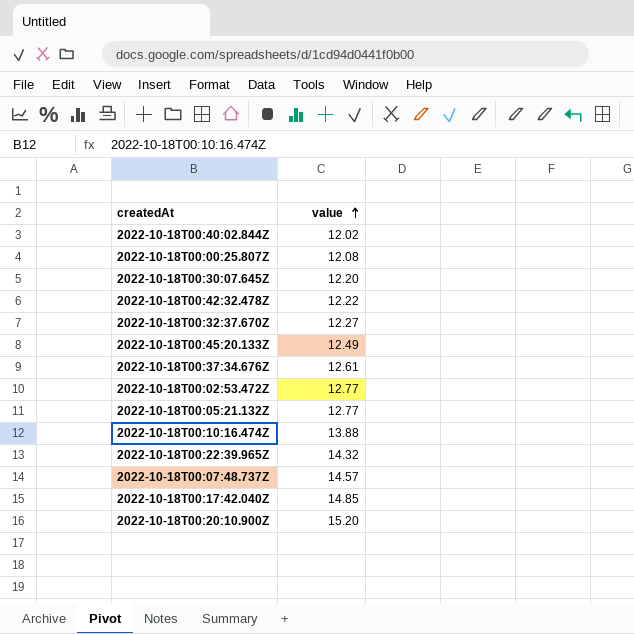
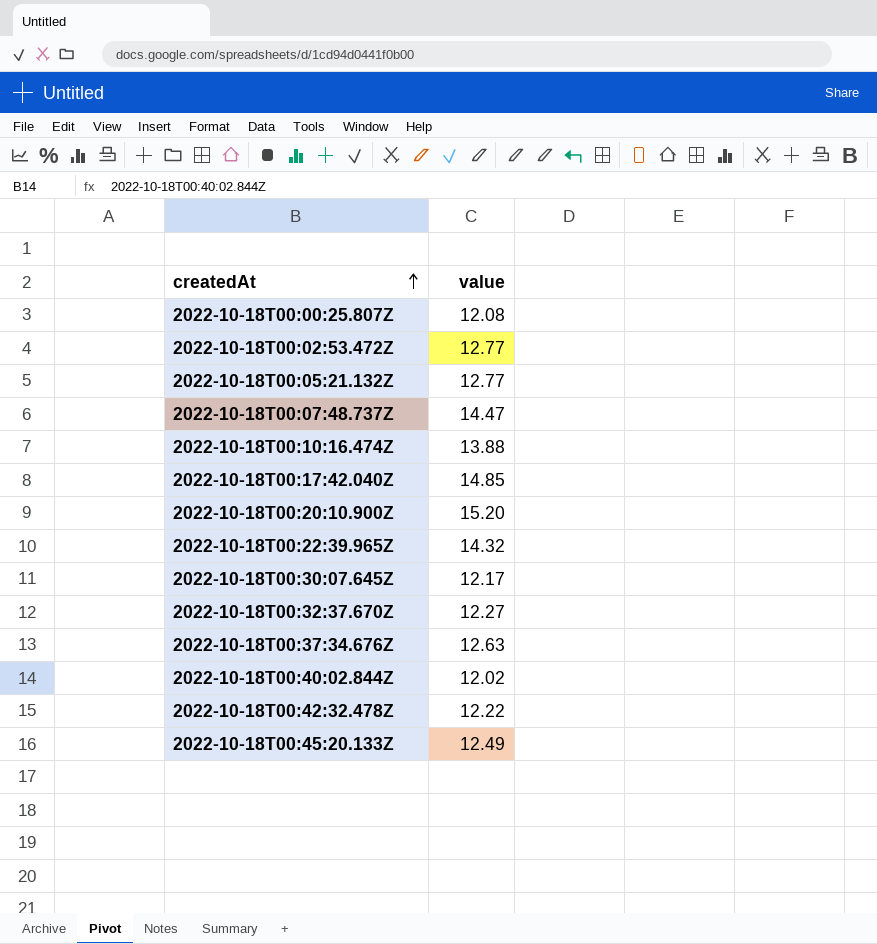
row order: value ascending -> createdAt ascending
2022-10-18T00:07:48.737Z | value: 14.57 -> 14.47
2022-10-18T00:30:07.645Z | value: 12.20 -> 12.17
2022-10-18T00:37:34.676Z | value: 12.61 -> 12.63

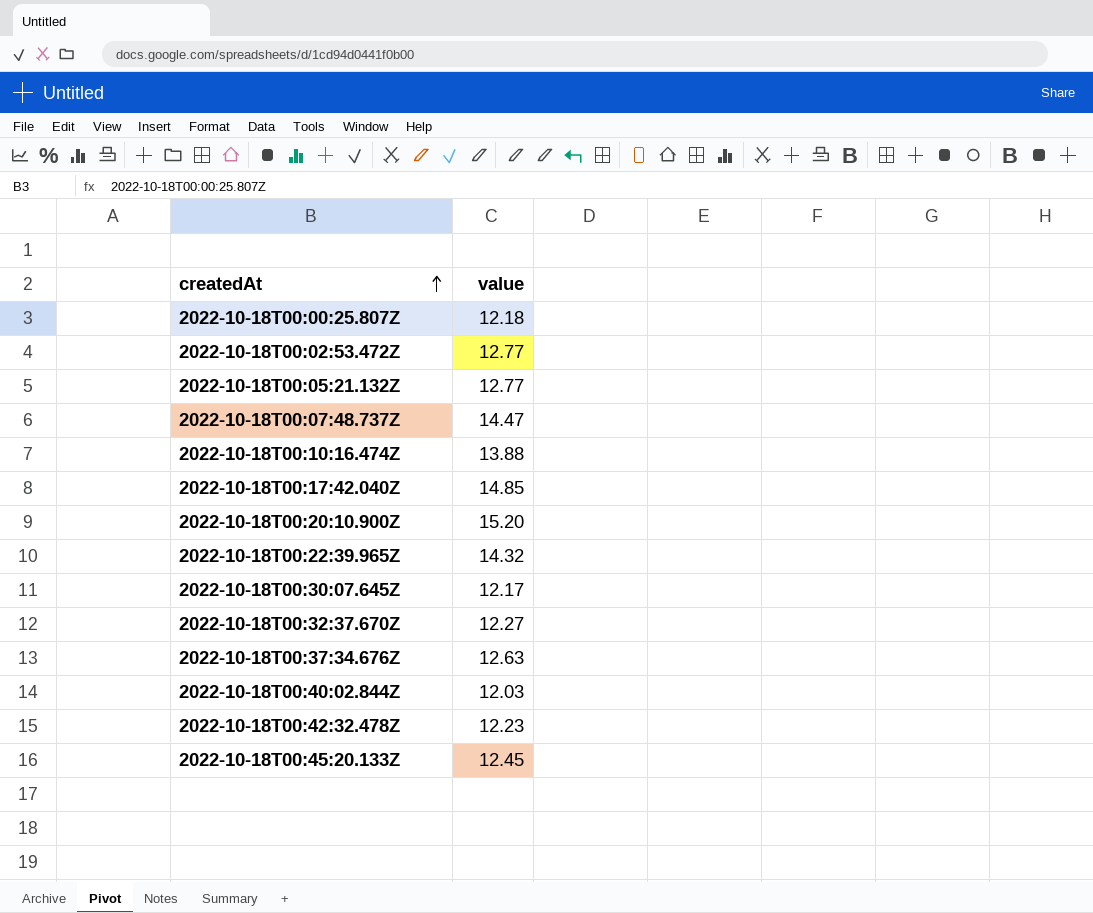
2022-10-18T00:00:25.807Z | value: 12.08 -> 12.18
2022-10-18T00:40:02.844Z | value: 12.02 -> 12.03
2022-10-18T00:42:32.478Z | value: 12.22 -> 12.23
2022-10-18T00:45:20.133Z | value: 12.49 -> 12.45

